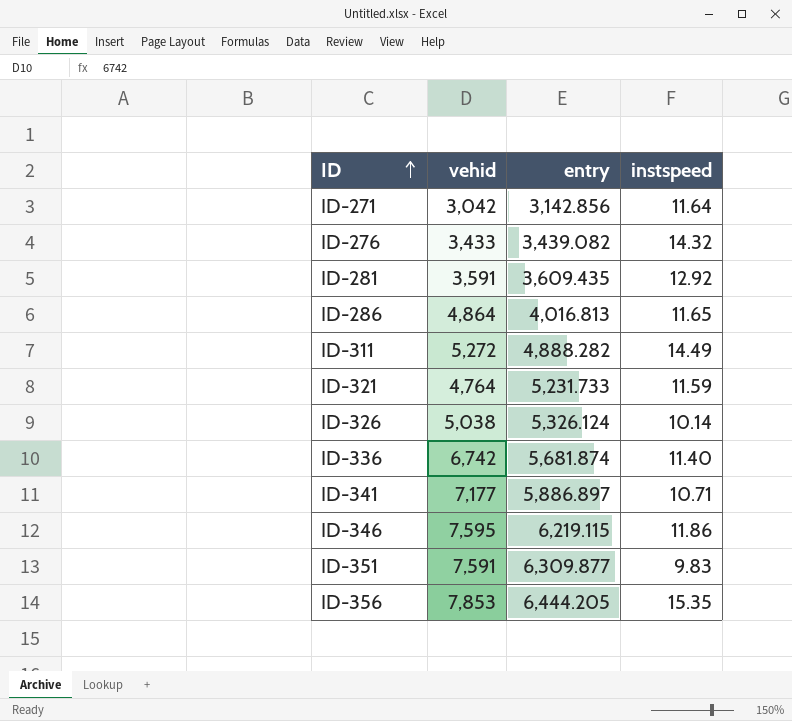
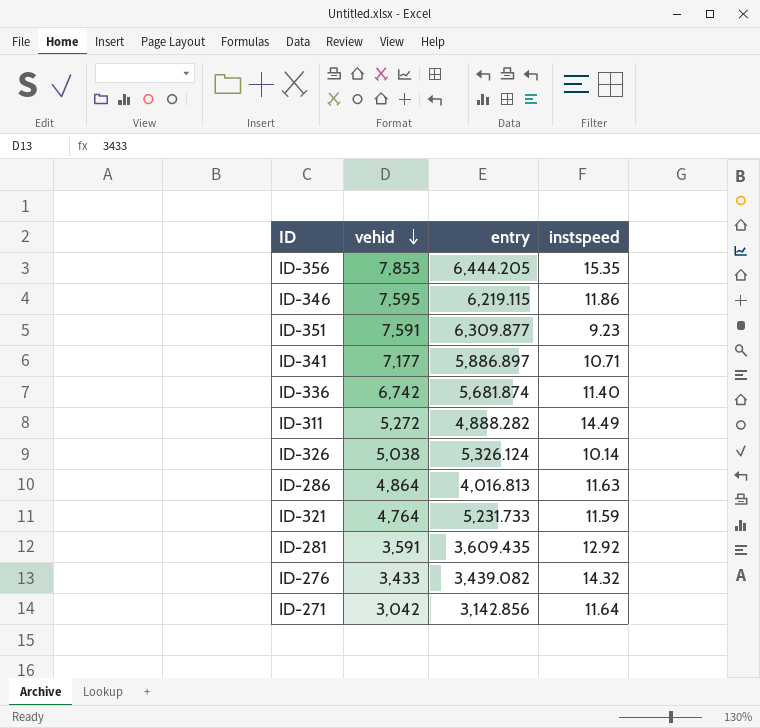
row order: ID ascending -> vehid descending
ID-351 | instspeed: 9.83 -> 9.23
ID-286 | instspeed: 11.65 -> 11.63

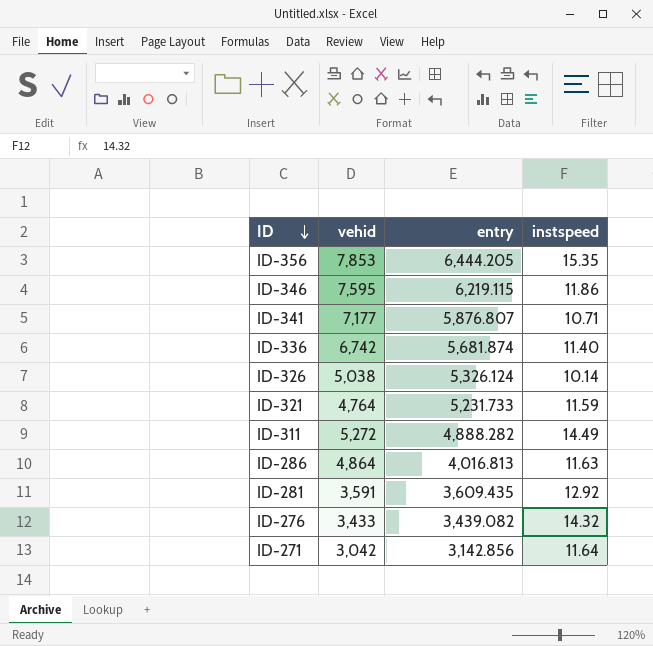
row order: vehid descending -> ID descending
row ID-351: 7,591 | 6,309.877 | 9.23 -> none
ID-341 | entry: 5,886.897 -> 5,876.807

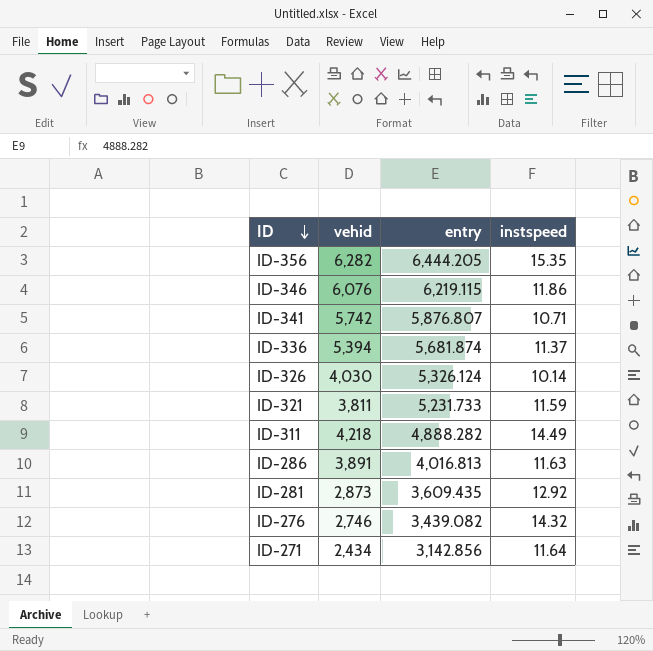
ID-356 | vehid: 7,853 -> 6,282
ID-346 | vehid: 7,595 -> 6,076
ID-341 | vehid: 7,177 -> 5,742
ID-336 | vehid: 6,742 -> 5,394
ID-336 | instspeed: 11.40 -> 11.37
ID-326 | vehid: 5,038 -> 4,030
ID-321 | vehid: 4,764 -> 3,811
ID-311 | vehid: 5,272 -> 4,218
ID-286 | vehid: 4,864 -> 3,891
ID-281 | vehid: 3,591 -> 2,873
ID-276 | vehid: 3,433 -> 2,746
ID-271 | vehid: 3,042 -> 2,434

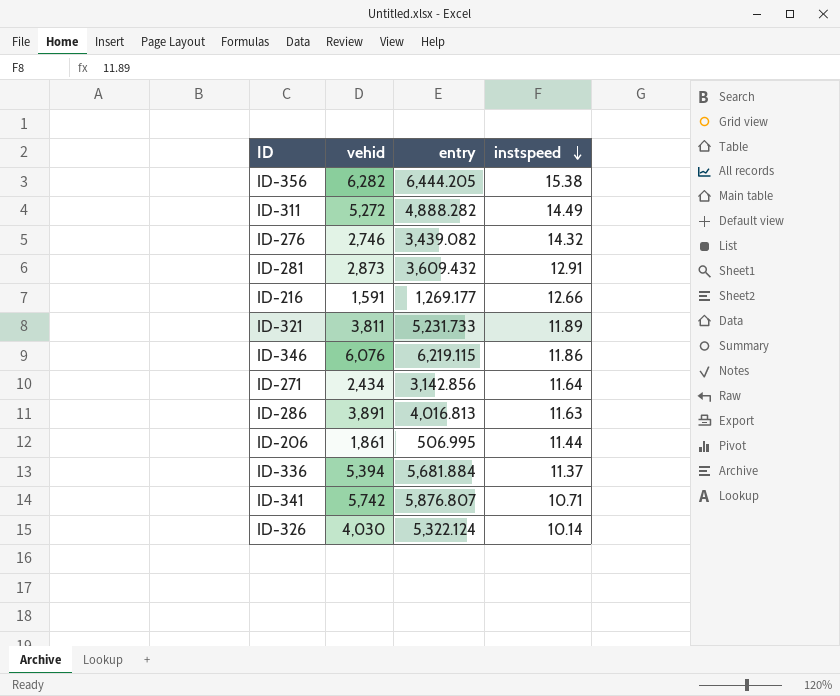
row order: ID descending -> instspeed descending
ID-356 | instspeed: 15.35 -> 15.38
ID-311 | vehid: 4,218 -> 5,272
ID-281 | entry: 3,609.435 -> 3,609.432
ID-281 | instspeed: 12.92 -> 12.91
row ID-216: none -> 1,591 | 1,269.177 | 12.66
ID-321 | instspeed: 11.59 -> 11.89
row ID-206: none -> 1,861 | 506.995 | 11.44
ID-336 | entry: 5,681.874 -> 5,681.884
ID-326 | entry: 5,326.124 -> 5,322.124

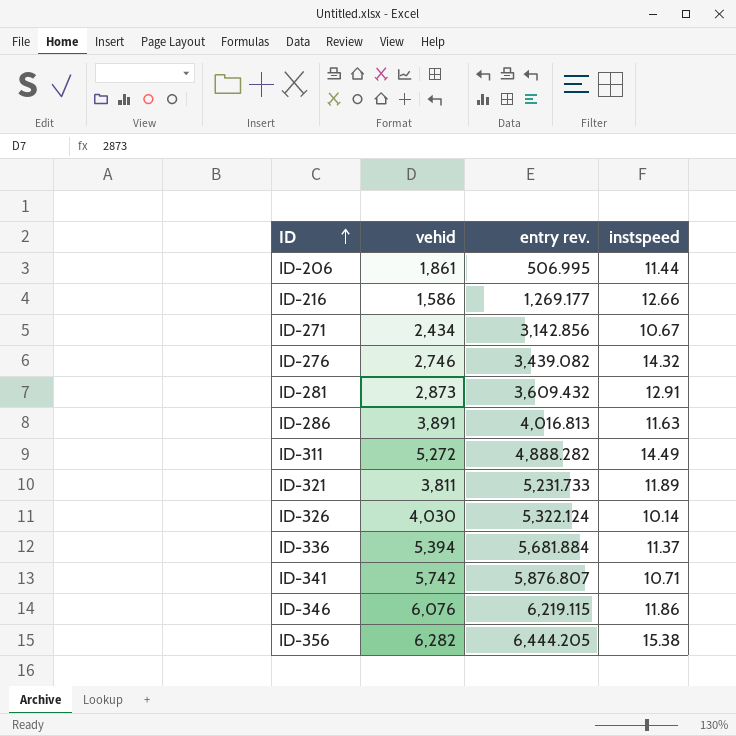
row order: instspeed descending -> ID ascending
column name: entry -> entry rev.
ID-216 | vehid: 1,591 -> 1,586
ID-271 | instspeed: 11.64 -> 10.67

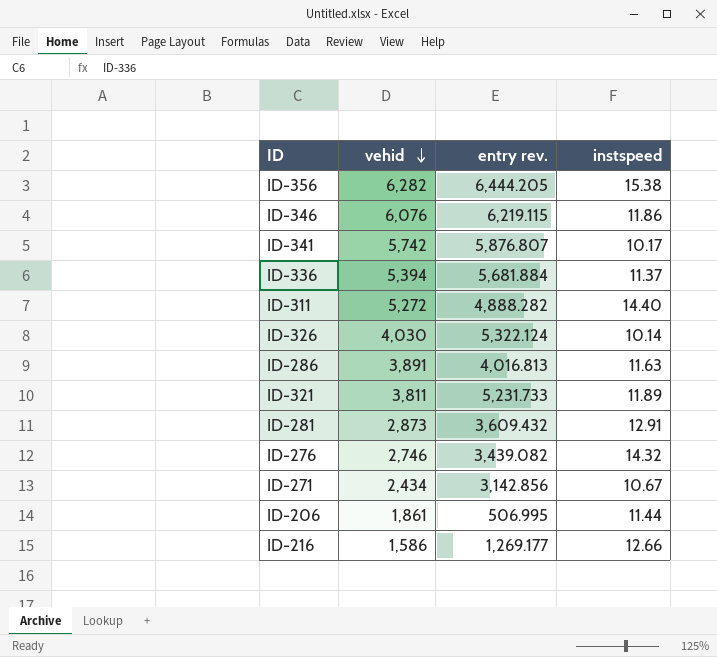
row order: ID ascending -> vehid descending
ID-341 | instspeed: 10.71 -> 10.17
ID-311 | instspeed: 14.49 -> 14.40

